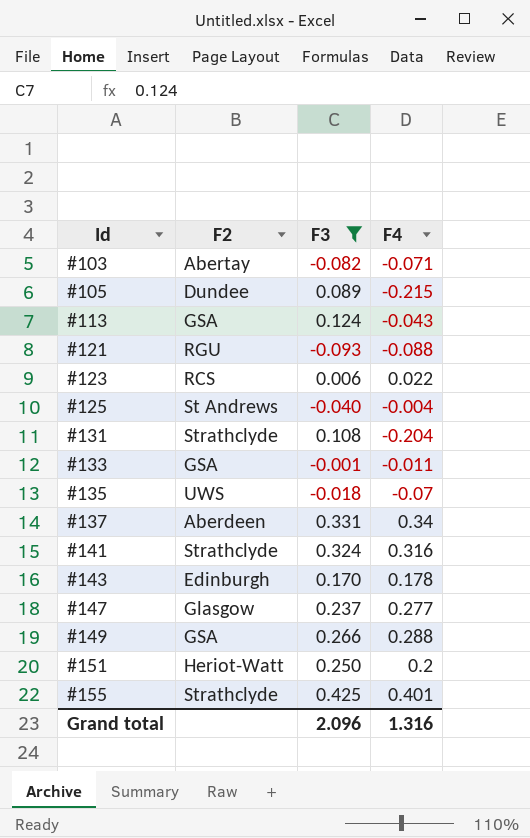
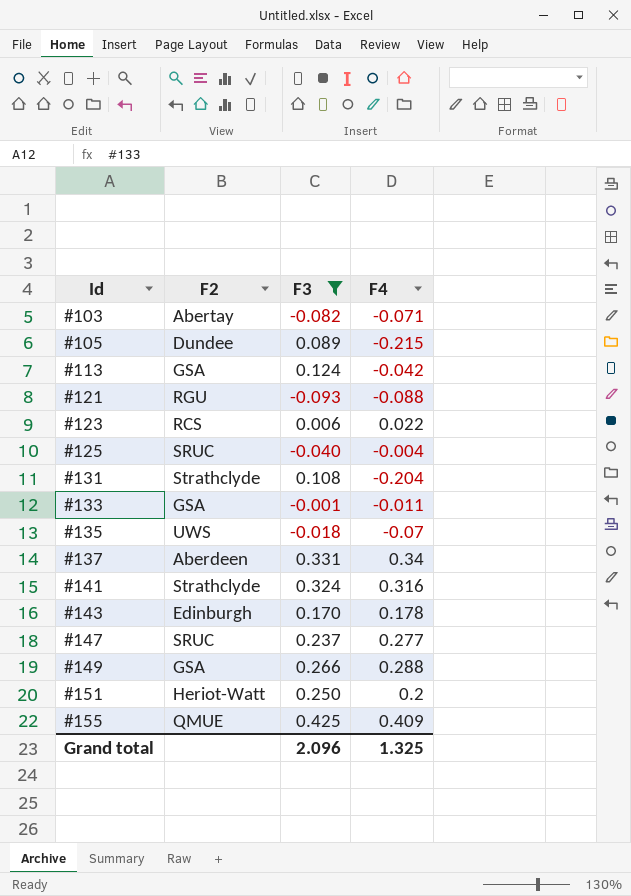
#113 | F4: -0.043 -> -0.042
#125 | F2: St Andrews -> SRUC
#147 | F2: Glasgow -> SRUC
#155 | F2: Strathclyde -> QMUE
#155 | F4: 0.401 -> 0.409
Grand total | F4: 1.316 -> 1.325

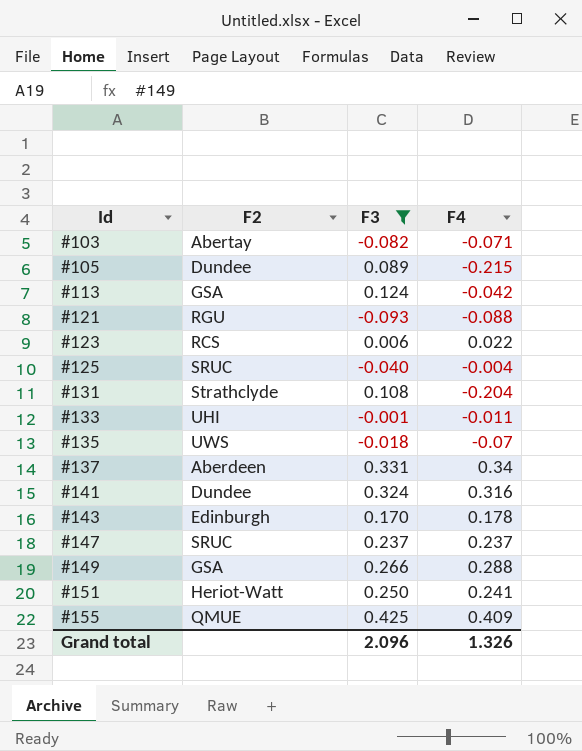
#133 | F2: GSA -> UHI
#141 | F2: Strathclyde -> Dundee
#147 | F4: 0.277 -> 0.237
#151 | F4: 0.2 -> 0.241
Grand total | F4: 1.325 -> 1.326

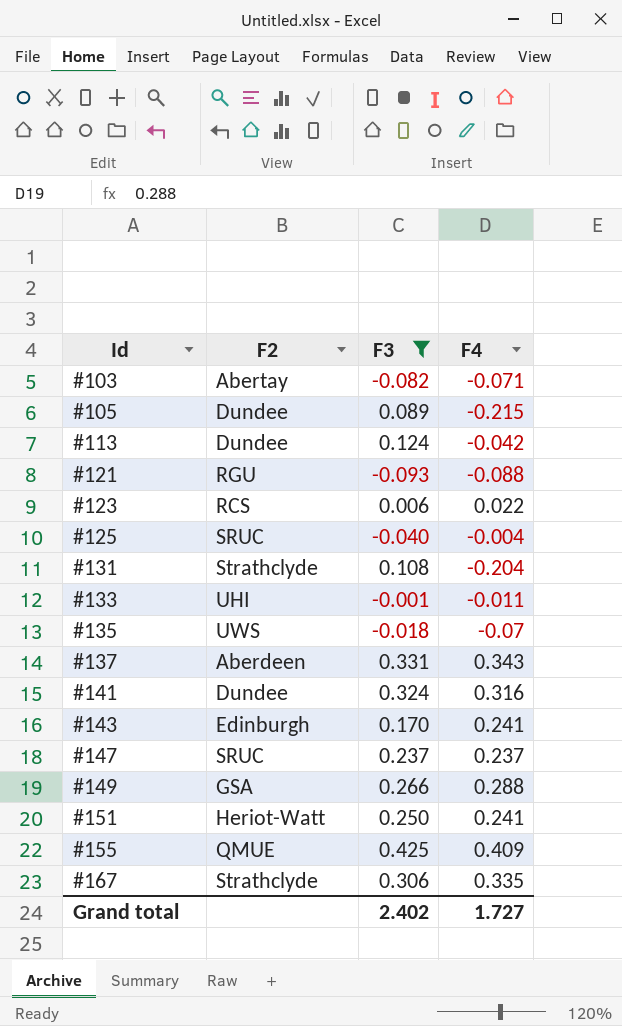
#113 | F2: GSA -> Dundee
#137 | F4: 0.34 -> 0.343
#143 | F4: 0.178 -> 0.241
row #167: none -> Strathclyde | 0.306 | 0.335
Grand total | F3: 2.096 -> 2.402
Grand total | F4: 1.326 -> 1.727

